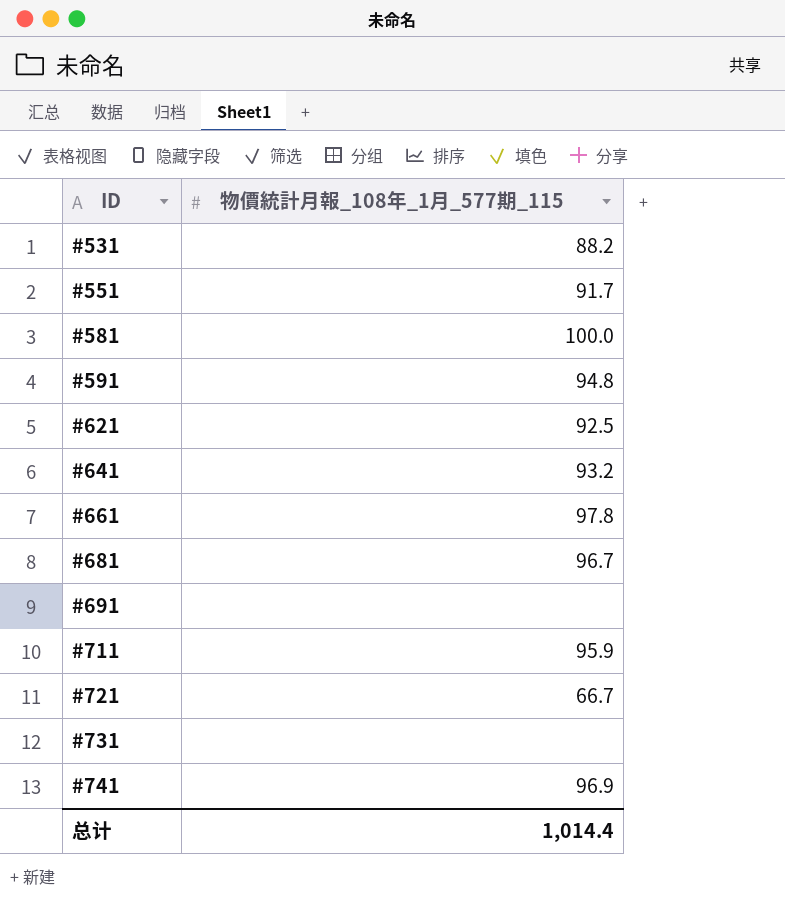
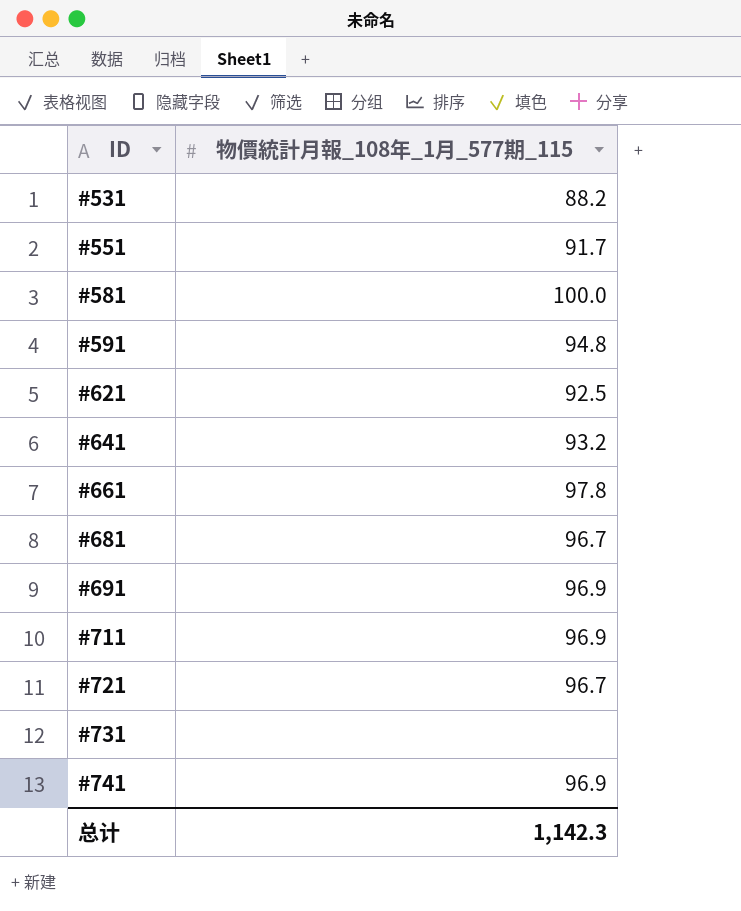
#691 | 物價統計月報_108年_1月_577期_115: none -> 96.9
#711 | 物價統計月報_108年_1月_577期_115: 95.9 -> 96.9
#721 | 物價統計月報_108年_1月_577期_115: 66.7 -> 96.7
总计 | 物價統計月報_108年_1月_577期_115: 1,014.4 -> 1,142.3

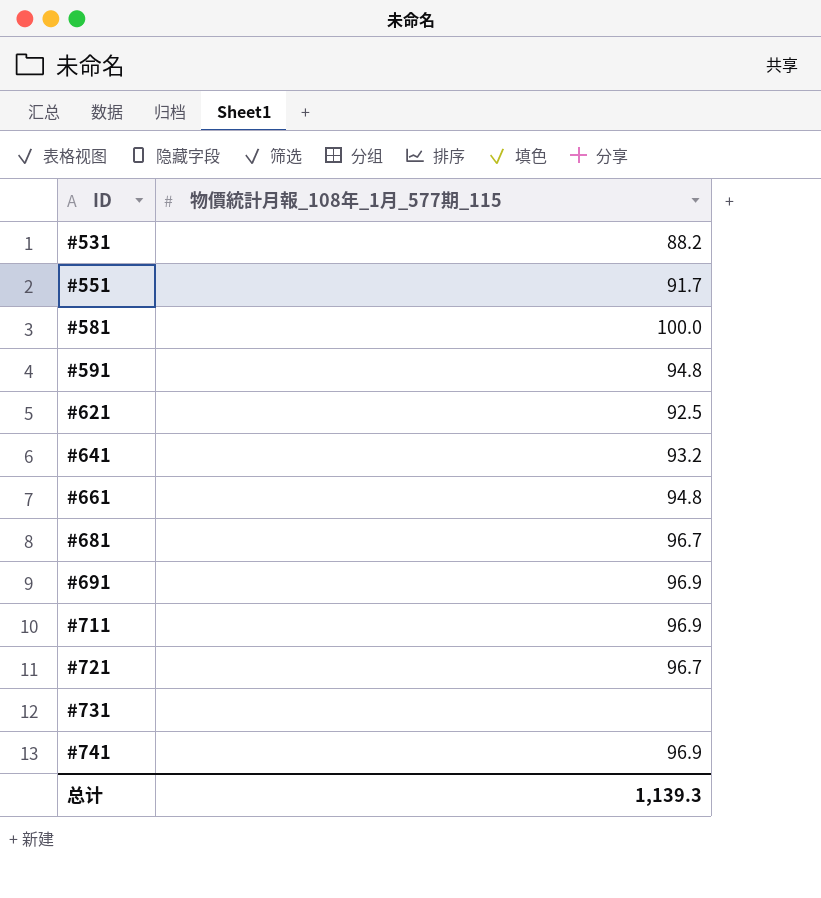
#661 | 物價統計月報_108年_1月_577期_115: 97.8 -> 94.8
总计 | 物價統計月報_108年_1月_577期_115: 1,142.3 -> 1,139.3

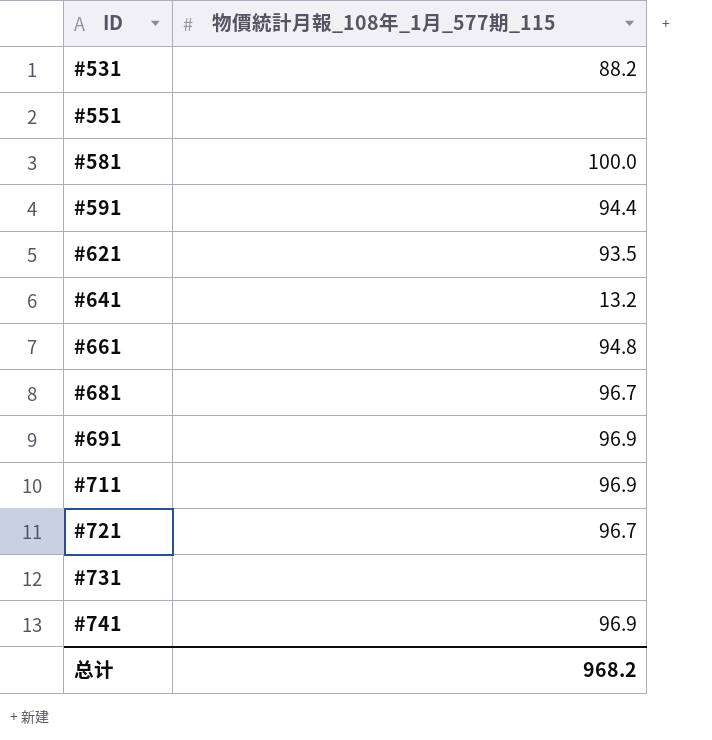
#551 | 物價統計月報_108年_1月_577期_115: 91.7 -> none
#591 | 物價統計月報_108年_1月_577期_115: 94.8 -> 94.4
#621 | 物價統計月報_108年_1月_577期_115: 92.5 -> 93.5
#641 | 物價統計月報_108年_1月_577期_115: 93.2 -> 13.2
总计 | 物價統計月報_108年_1月_577期_115: 1,139.3 -> 968.2

